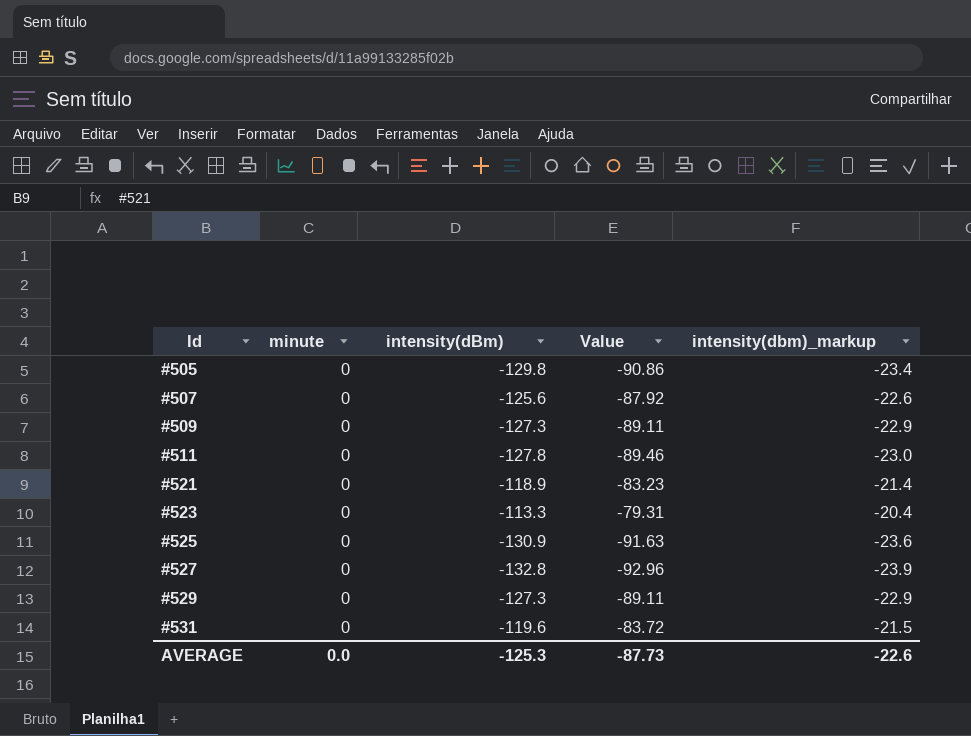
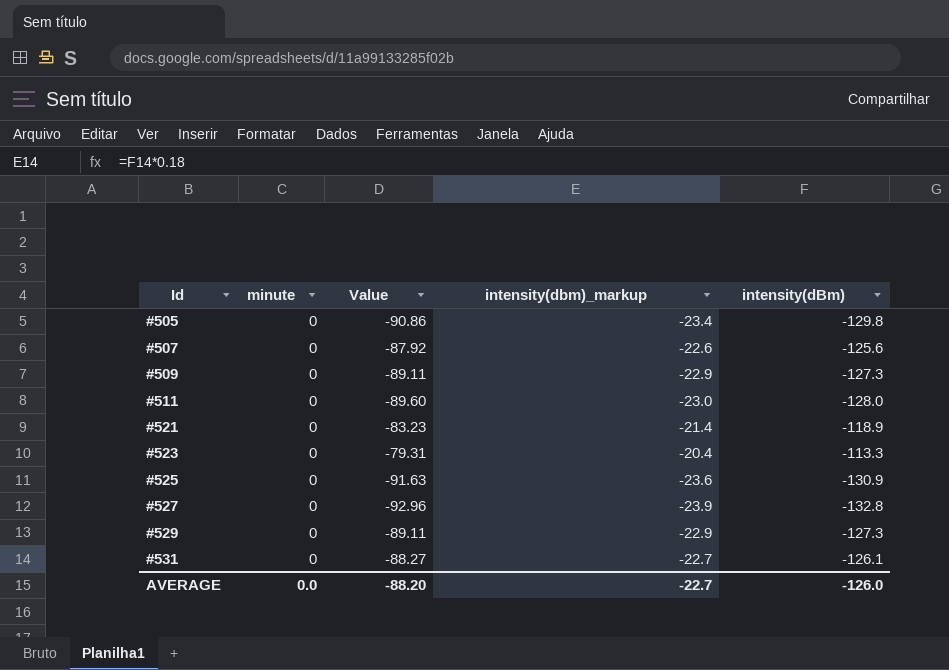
column intensity(dBm) | position: 3 -> 5
#511 | Value: -89.46 -> -89.60
#511 | intensity(dBm): -127.8 -> -128.0
#531 | Value: -83.72 -> -88.27
#531 | intensity(dbm)_markup: -21.5 -> -22.7
#531 | intensity(dBm): -119.6 -> -126.1
AVERAGE | Value: -87.73 -> -88.20
AVERAGE | intensity(dbm)_markup: -22.6 -> -22.7
AVERAGE | intensity(dBm): -125.3 -> -126.0

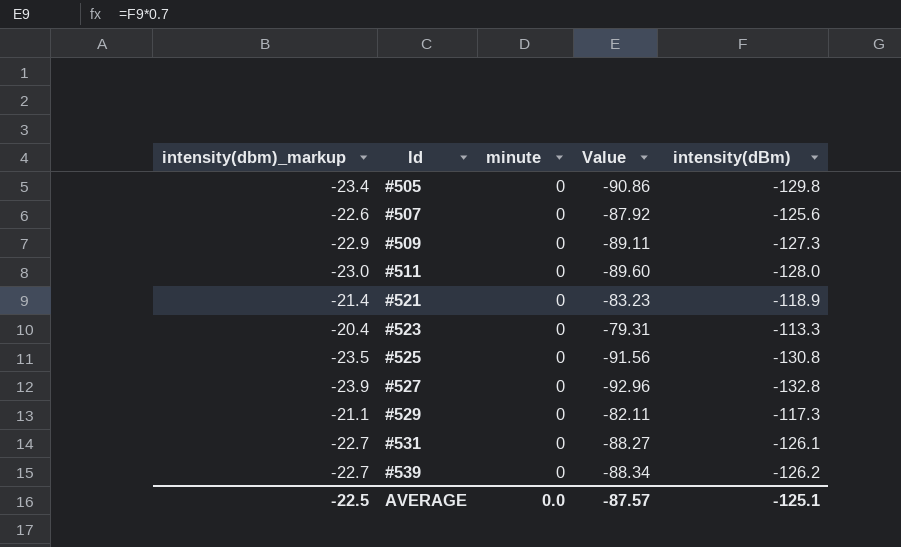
column intensity(dbm)_markup | position: 4 -> 1
#525 | intensity(dbm)_markup: -23.6 -> -23.5
#525 | Value: -91.63 -> -91.56
#525 | intensity(dBm): -130.9 -> -130.8
#529 | intensity(dbm)_markup: -22.9 -> -21.1
#529 | Value: -89.11 -> -82.11
#529 | intensity(dBm): -127.3 -> -117.3
row #539: none -> -22.7 | 0 | -88.34 | -126.2
AVERAGE | intensity(dbm)_markup: -22.7 -> -22.5
AVERAGE | Value: -88.20 -> -87.57
AVERAGE | intensity(dBm): -126.0 -> -125.1

